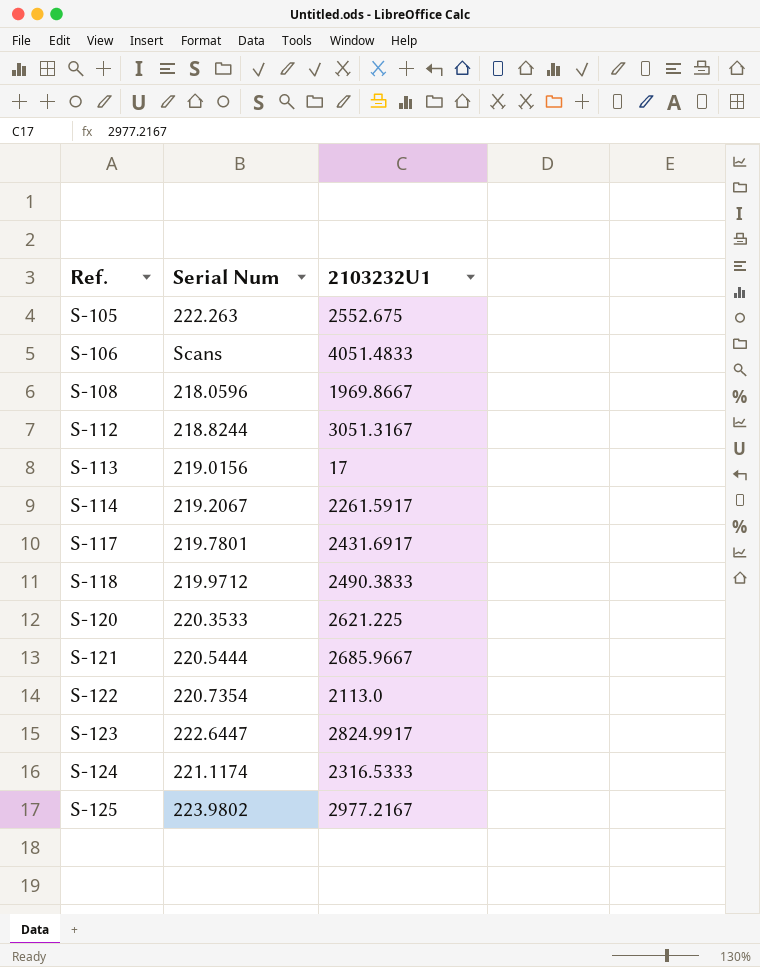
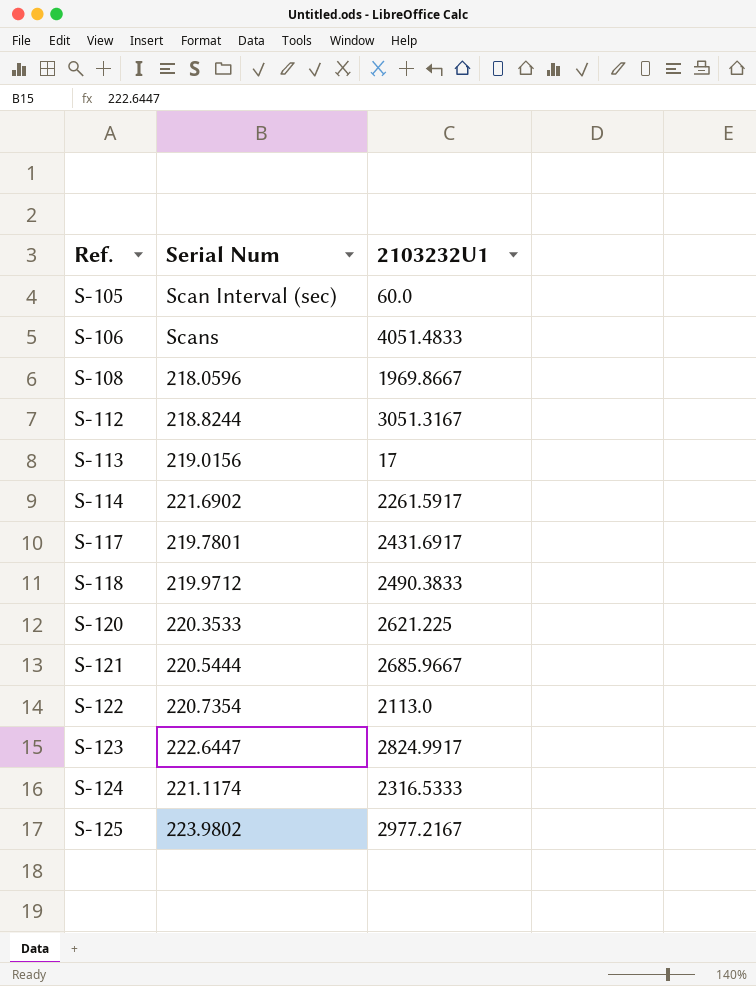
S-105 | Serial Num: 222.263 -> Scan Interval (sec)
S-105 | 2103232U1: 2552.675 -> 60.0
S-114 | Serial Num: 219.2067 -> 221.6902

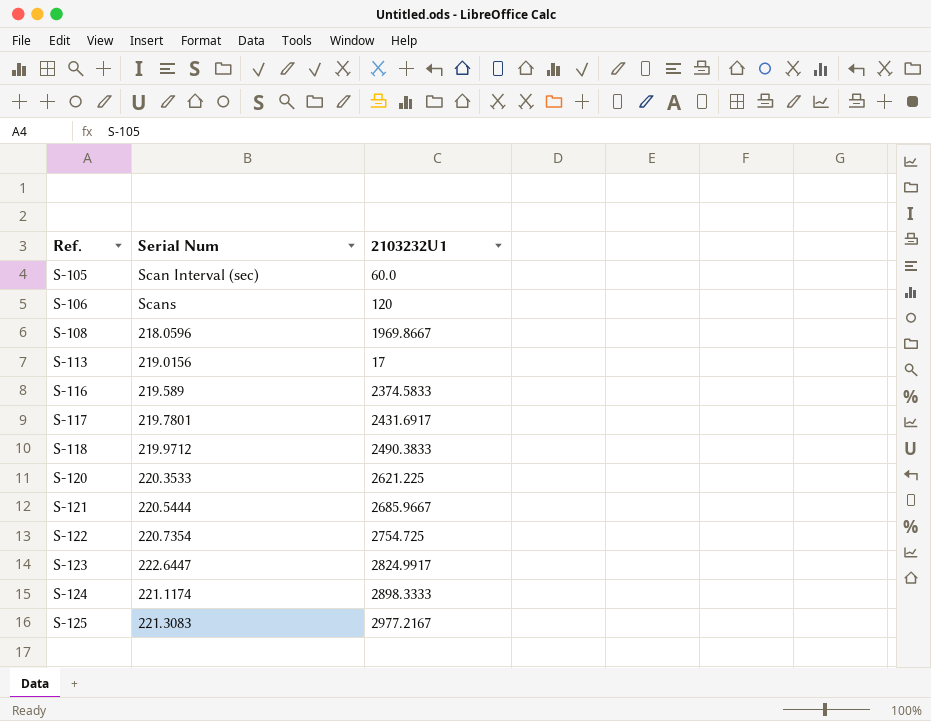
row S-112: 218.8244 | 3051.3167 -> none
row S-114: 221.6902 | 2261.5917 -> none
S-106 | 2103232U1: 4051.4833 -> 120
row S-116: none -> 219.589 | 2374.5833
S-122 | 2103232U1: 2113.0 -> 2754.725
S-124 | 2103232U1: 2316.5333 -> 2898.3333
S-125 | Serial Num: 223.9802 -> 221.3083

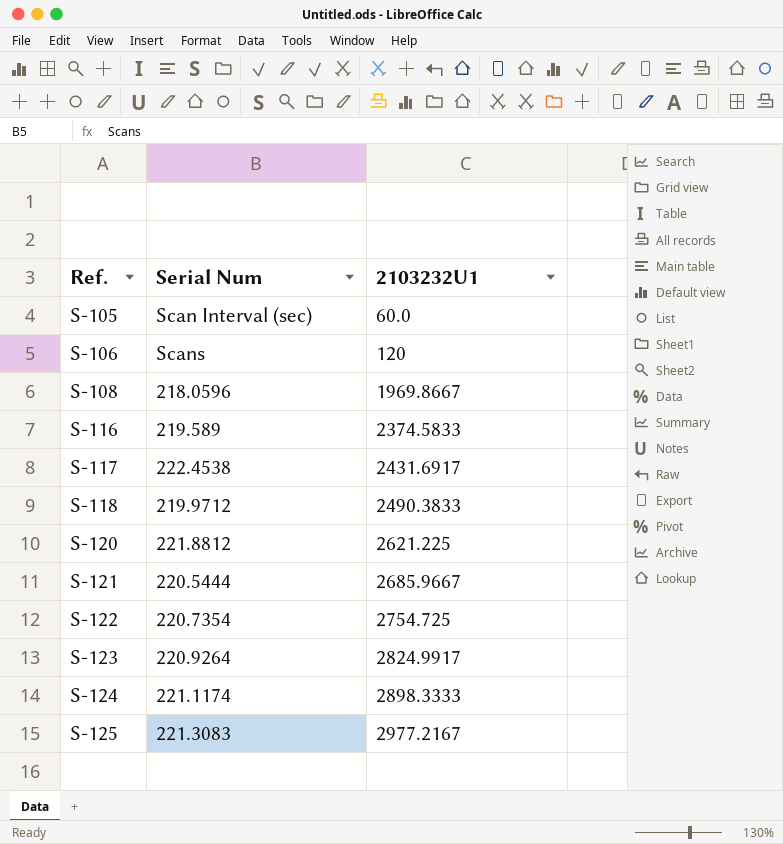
row S-113: 219.0156 | 17 -> none
S-117 | Serial Num: 219.7801 -> 222.4538
S-120 | Serial Num: 220.3533 -> 221.8812
S-123 | Serial Num: 222.6447 -> 220.9264

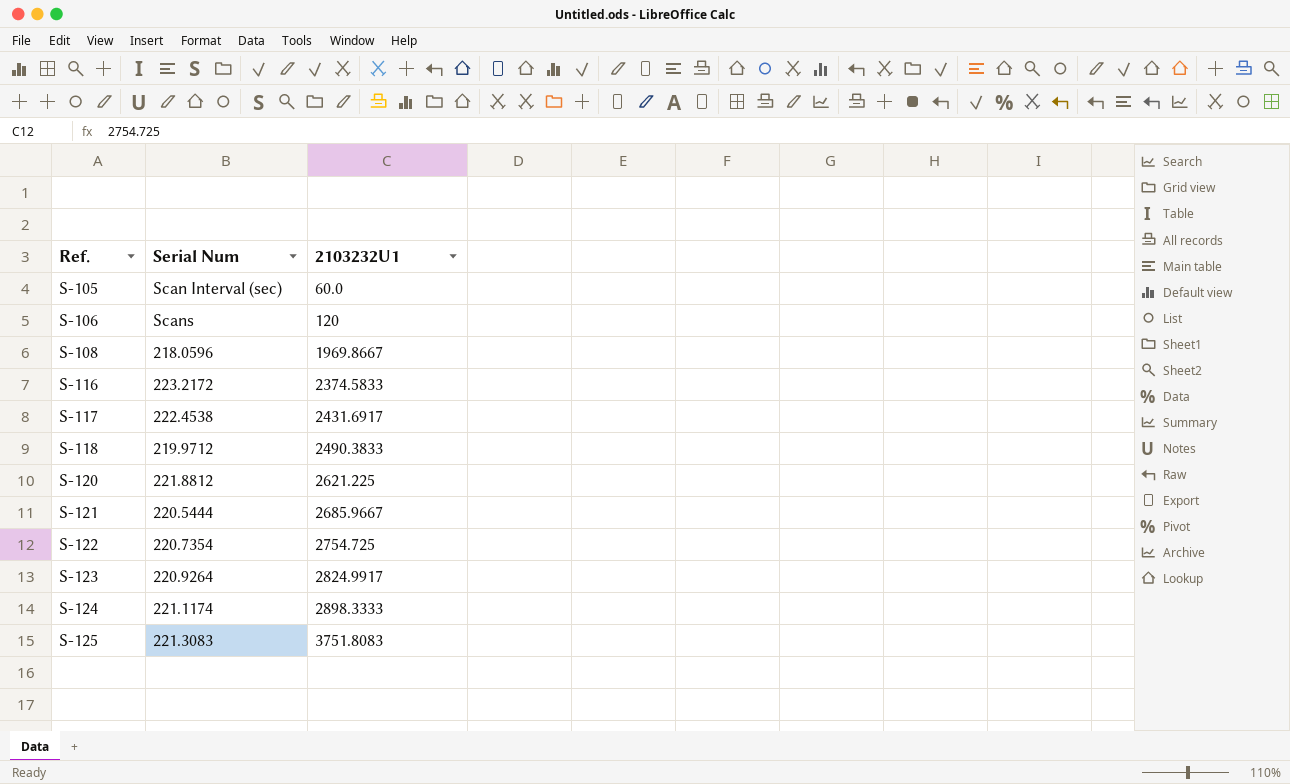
S-116 | Serial Num: 219.589 -> 223.2172
S-125 | 2103232U1: 2977.2167 -> 3751.8083

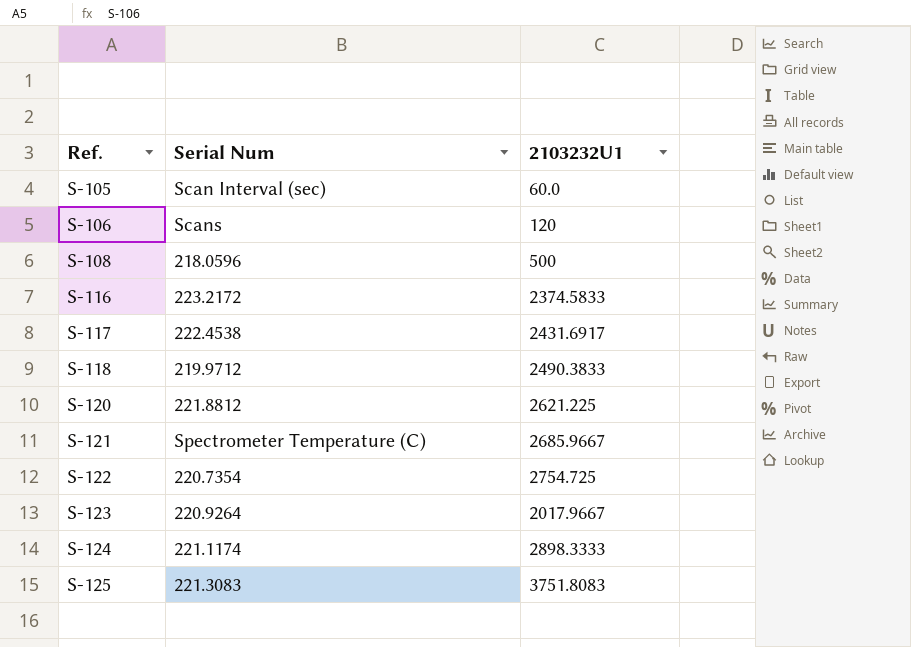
S-108 | 2103232U1: 1969.8667 -> 500
S-121 | Serial Num: 220.5444 -> Spectrometer Temperature (C)
S-123 | 2103232U1: 2824.9917 -> 2017.9667

